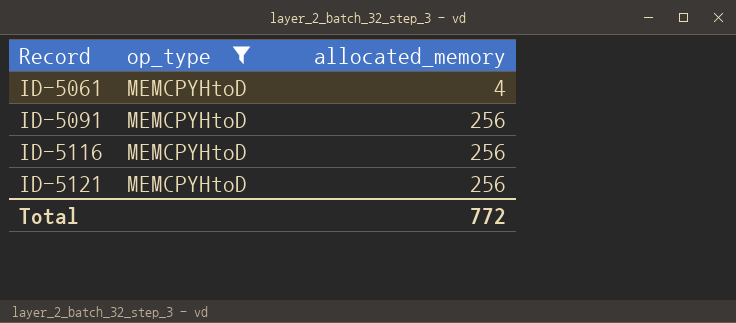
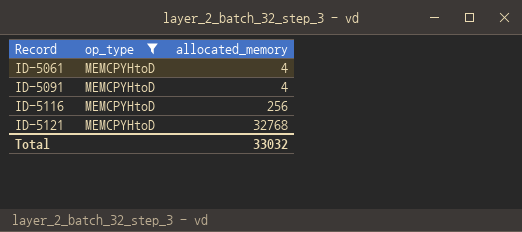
ID-5091 | allocated_memory: 256 -> 4
ID-5121 | allocated_memory: 256 -> 32768
Total | allocated_memory: 772 -> 33032

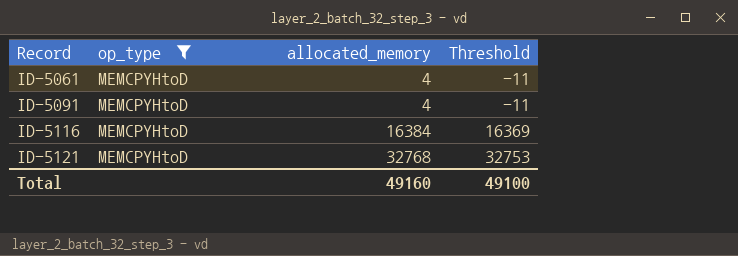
column Threshold | formula: none -> [allocated_memory] - 15
ID-5116 | allocated_memory: 256 -> 16384
Total | allocated_memory: 33032 -> 49160

